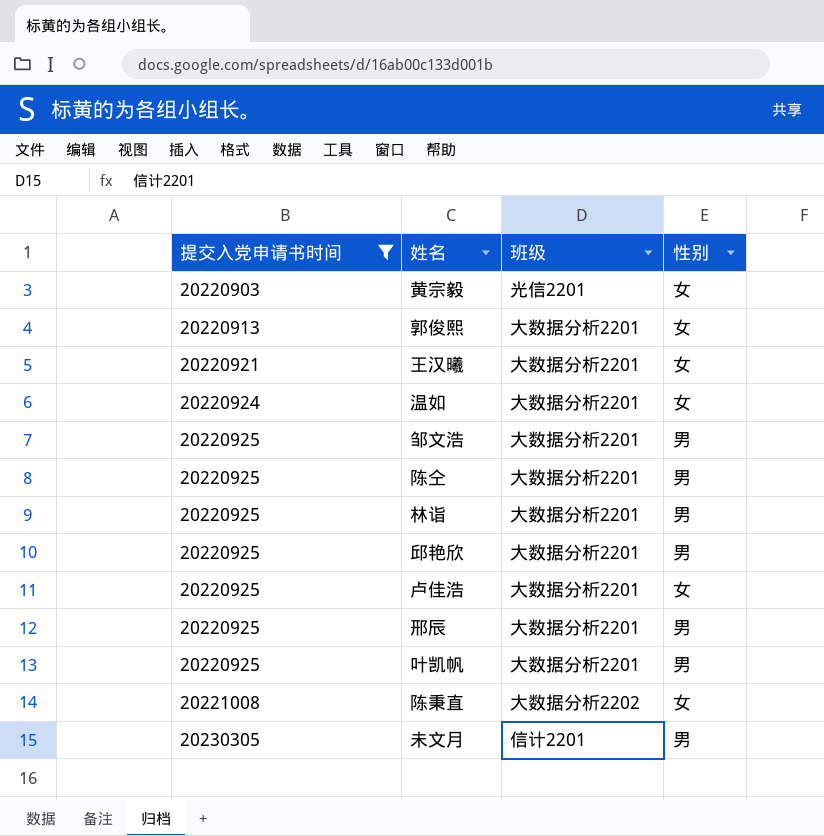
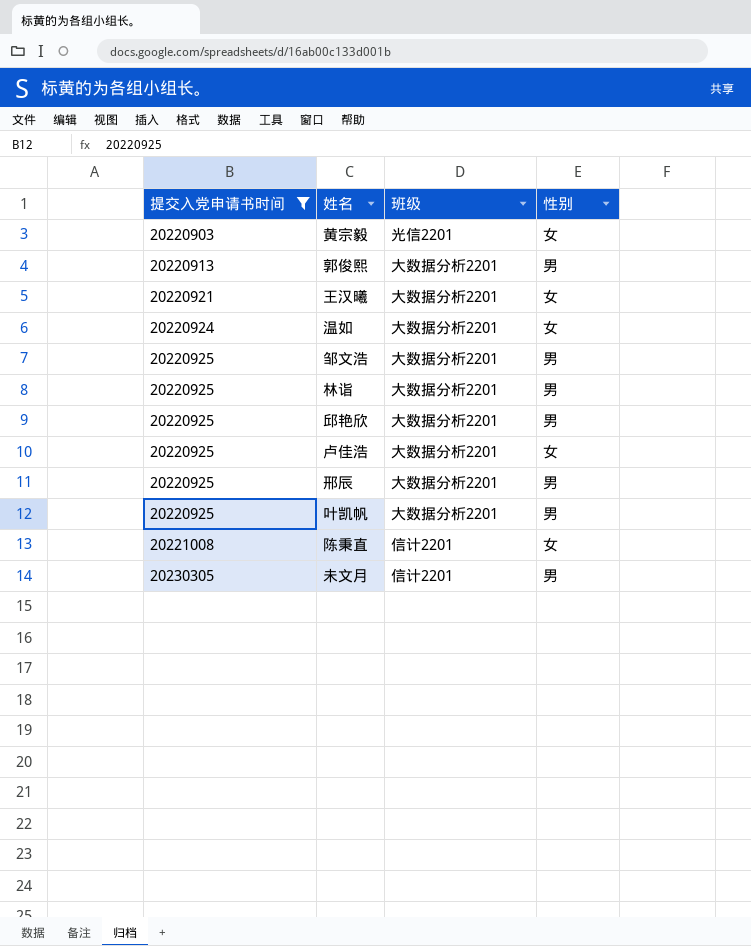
row 陈仝: 20220925 | 大数据分析2201 | 男 -> none
郭俊熙 | 性别: 女 -> 男
陈秉直 | 班级: 大数据分析2202 -> 信计2201

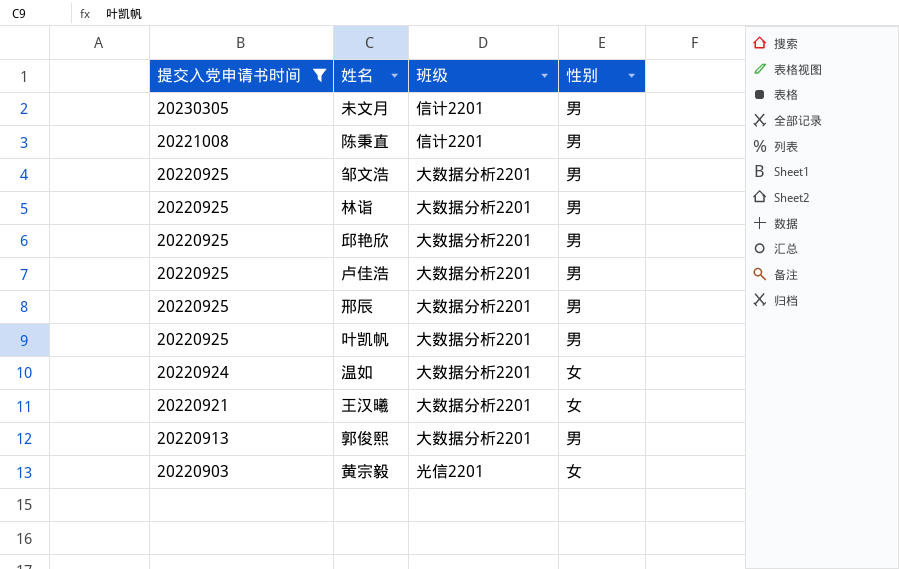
row order: 提交入党申请书时间 ascending -> 提交入党申请书时间 descending
陈秉直 | 性别: 女 -> 男
卢佳浩 | 性别: 女 -> 男

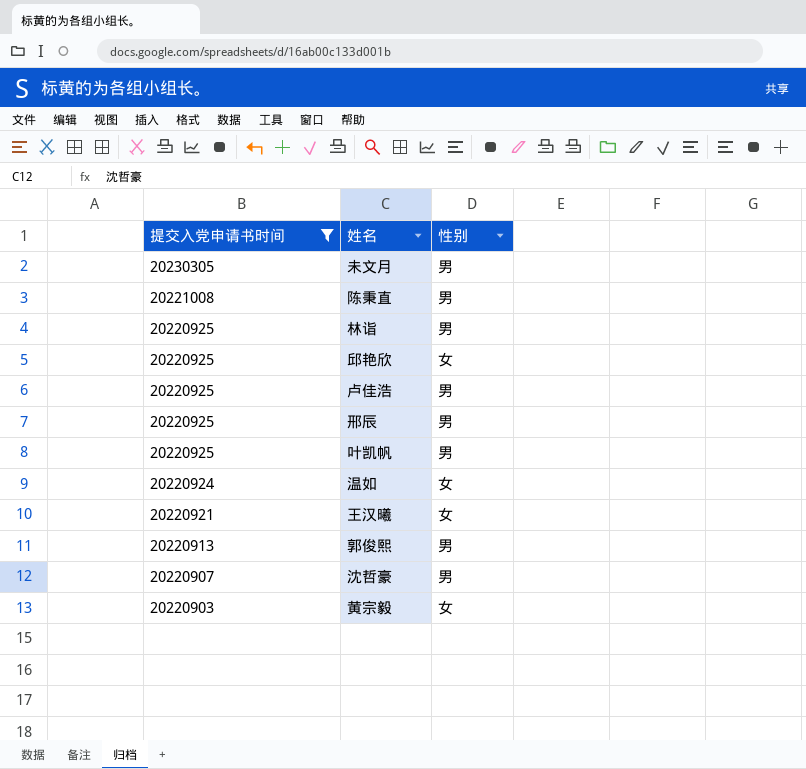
column 班级 | position: 3 -> none
row 邹文浩: 20220925 | 大数据分析2201 | 男 -> none
邱艳欣 | 性别: 男 -> 女
row 沈哲豪: none -> 20220907 | 男

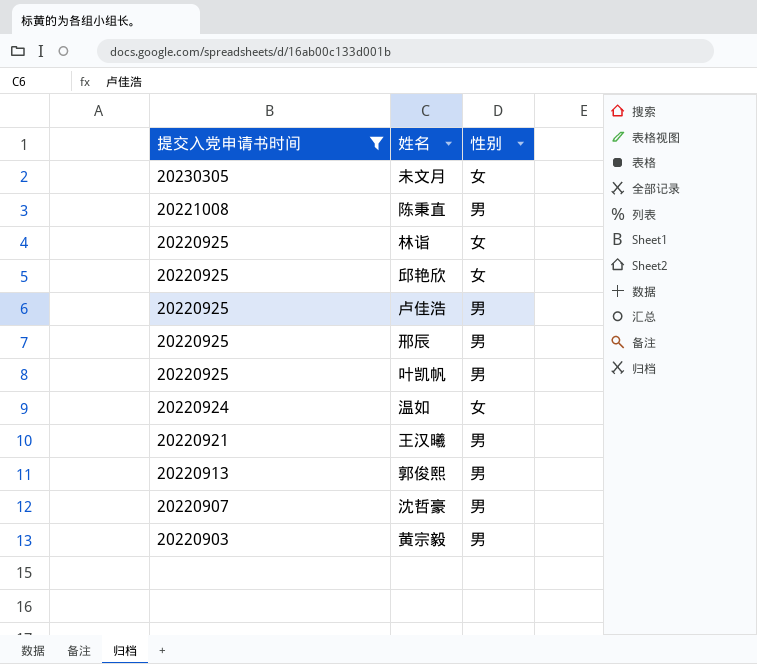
未文月 | 性别: 男 -> 女
林诣 | 性别: 男 -> 女
王汉曦 | 性别: 女 -> 男
黄宗毅 | 性别: 女 -> 男

